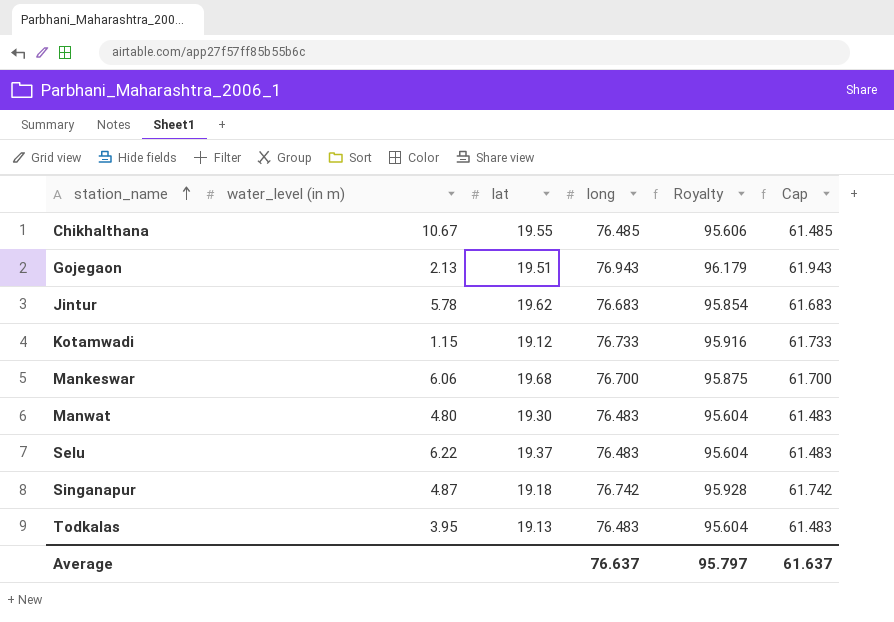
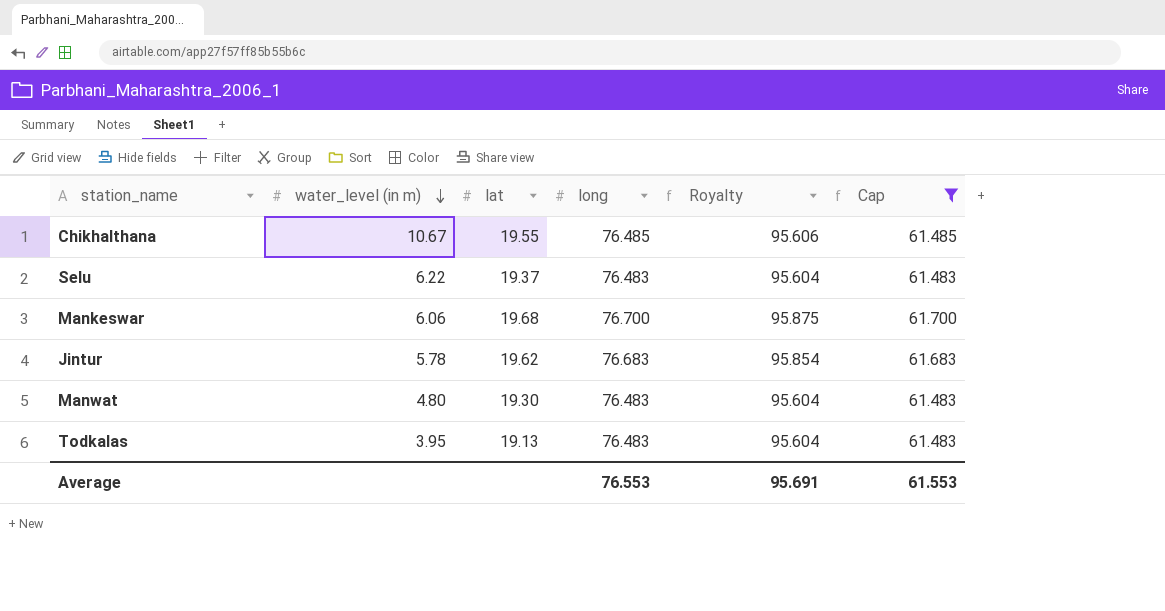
filter: none -> Cap <= 61.700
row order: station_name ascending -> water_level (in m) descending
Average | long: 76.637 -> 76.553
Average | Royalty: 95.797 -> 95.691
Average | Cap: 61.637 -> 61.553

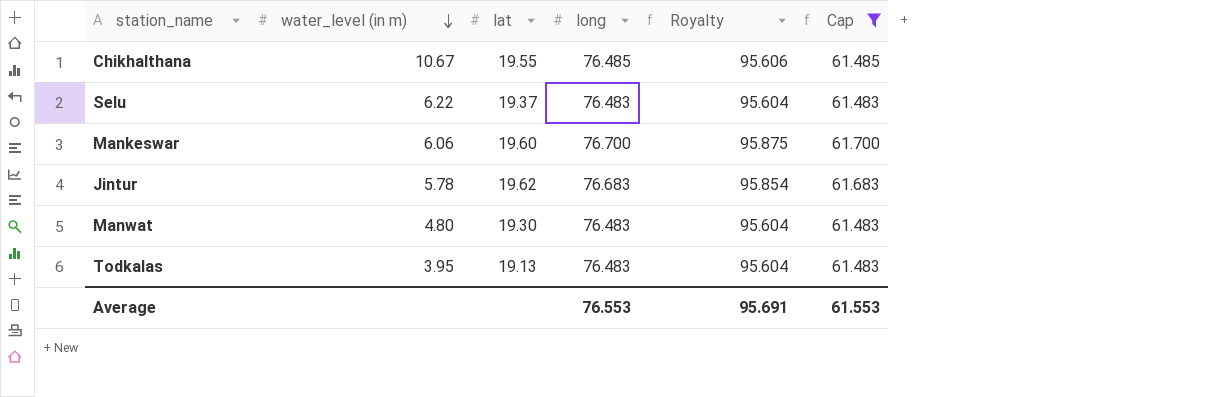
Mankeswar | lat: 19.68 -> 19.60

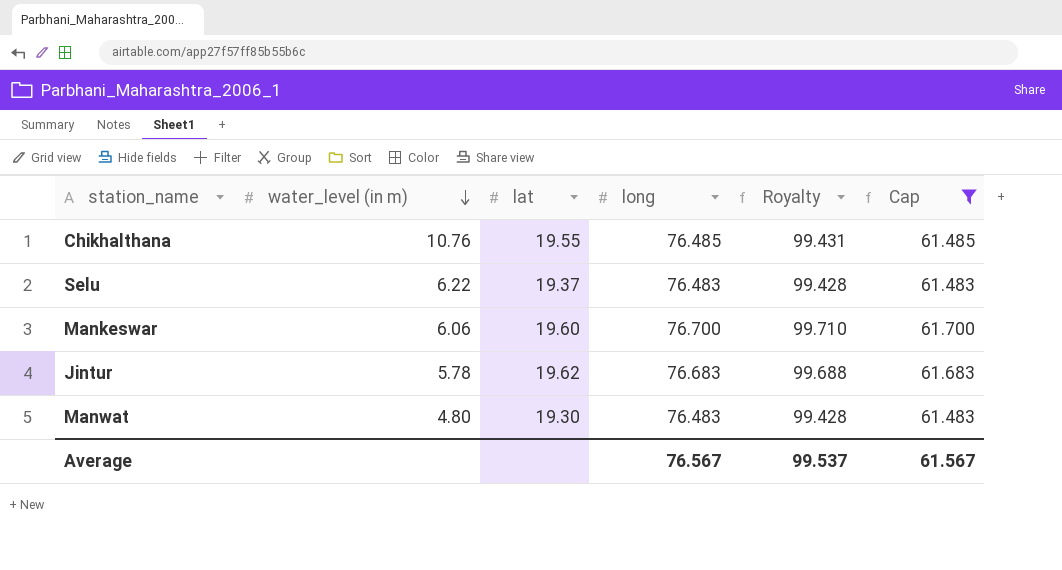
column Royalty | formula: [long] * 1.25 -> [long] * 1.3
row Todkalas: 3.95 | 19.13 | 76.483 | 95.604 | 61.483 -> none
Chikhalthana | water_level (in m): 10.67 -> 10.76
Average | long: 76.553 -> 76.567
Average | Royalty: 95.691 -> 99.537
Average | Cap: 61.553 -> 61.567

